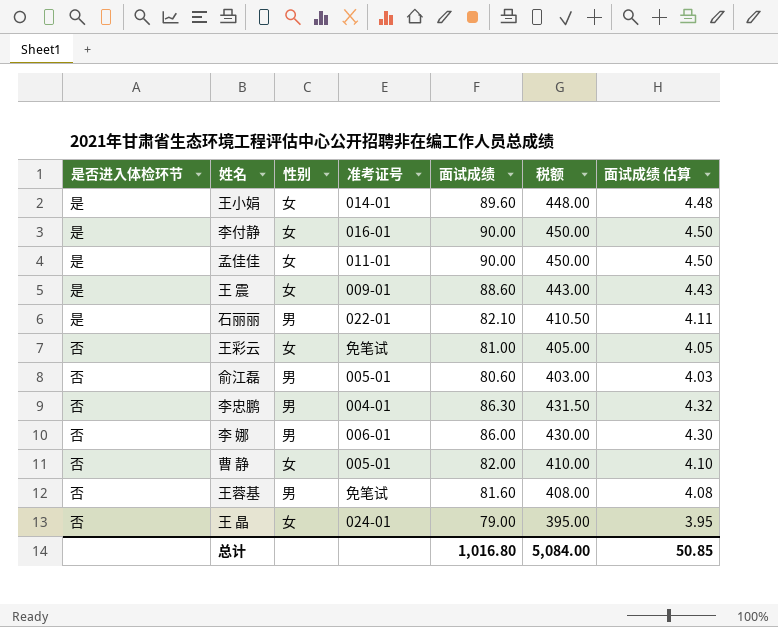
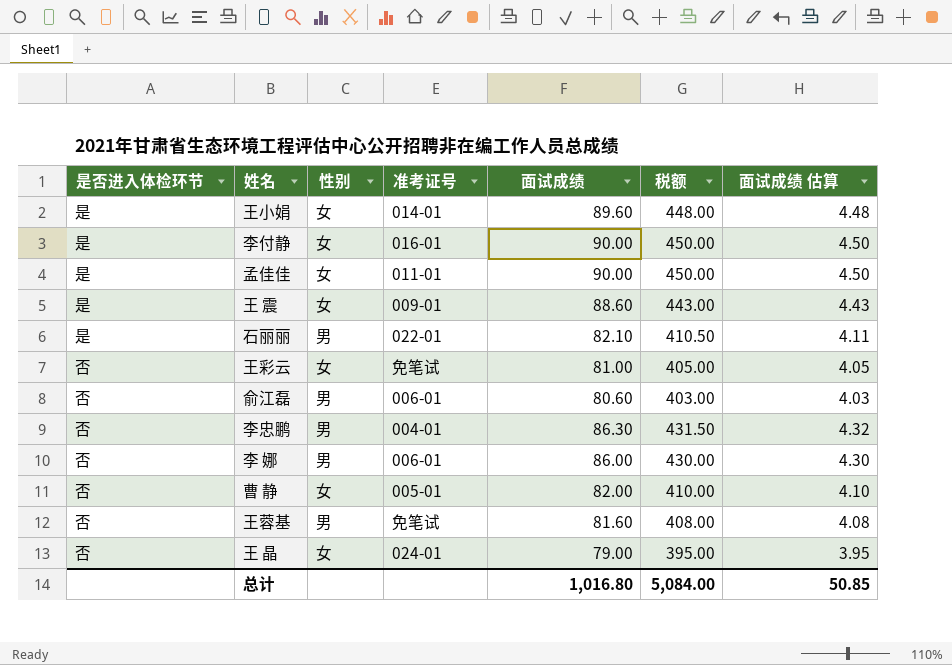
俞江磊 | 准考证号: 005-01 -> 006-01

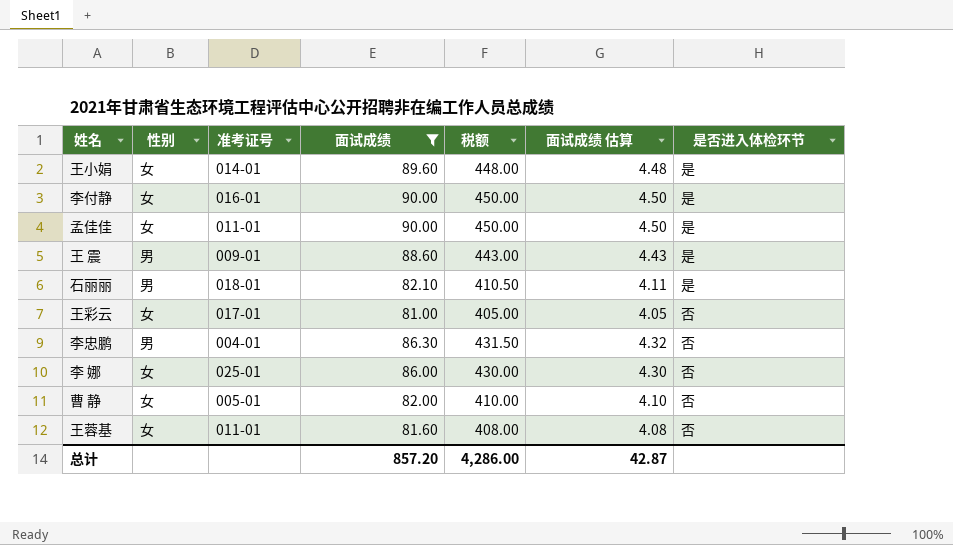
filter: none -> 面试成绩 >= 81.00
column 是否进入体检环节 | position: 1 -> 7
王 震 | 性别: 女 -> 男
石丽丽 | 准考证号: 022-01 -> 018-01
王彩云 | 准考证号: 免笔试 -> 017-01
李 娜 | 性别: 男 -> 女
李 娜 | 准考证号: 006-01 -> 025-01
王蓉基 | 性别: 男 -> 女
王蓉基 | 准考证号: 免笔试 -> 011-01
总计 | 面试成绩: 1,016.80 -> 857.20
总计 | 税额: 5,084.00 -> 4,286.00
总计 | 面试成绩 估算: 50.85 -> 42.87

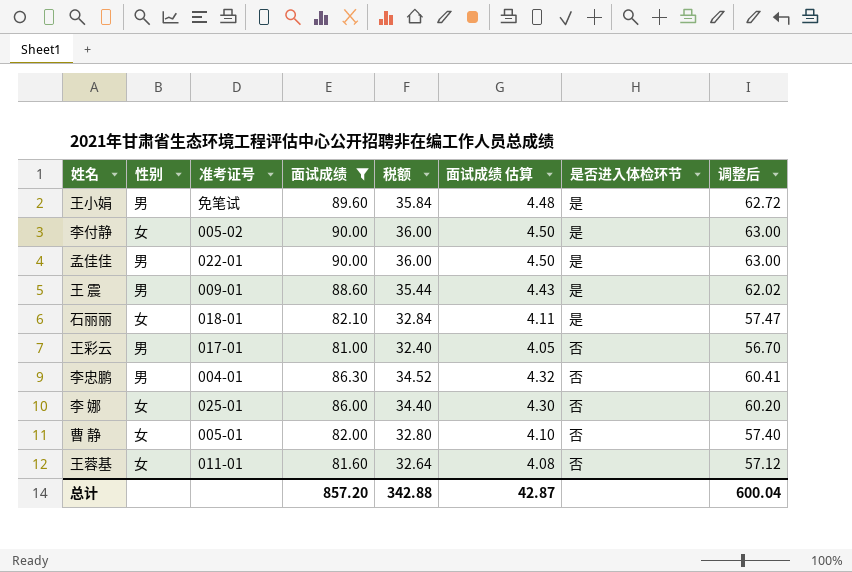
column 税额 | formula: [面试成绩] * 5 -> [面试成绩] * 0.4
column 调整后 | formula: none -> [面试成绩] * 0.7
王小娟 | 性别: 女 -> 男
王小娟 | 准考证号: 014-01 -> 免笔试
李付静 | 准考证号: 016-01 -> 005-02
孟佳佳 | 性别: 女 -> 男
孟佳佳 | 准考证号: 011-01 -> 022-01
石丽丽 | 性别: 男 -> 女
王彩云 | 性别: 女 -> 男
总计 | 税额: 4,286.00 -> 342.88

